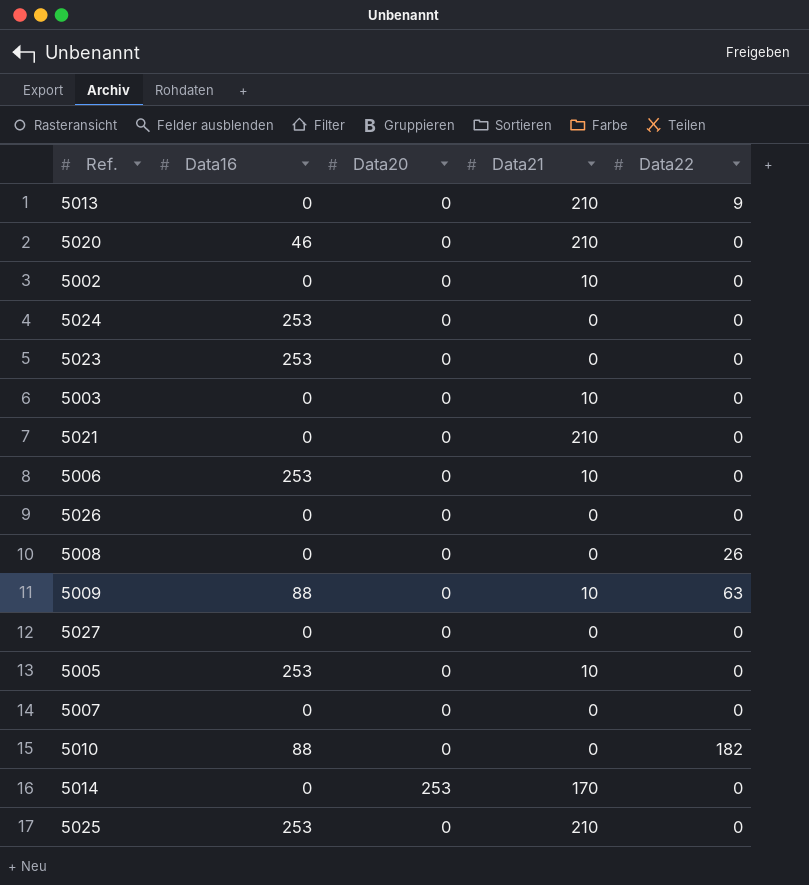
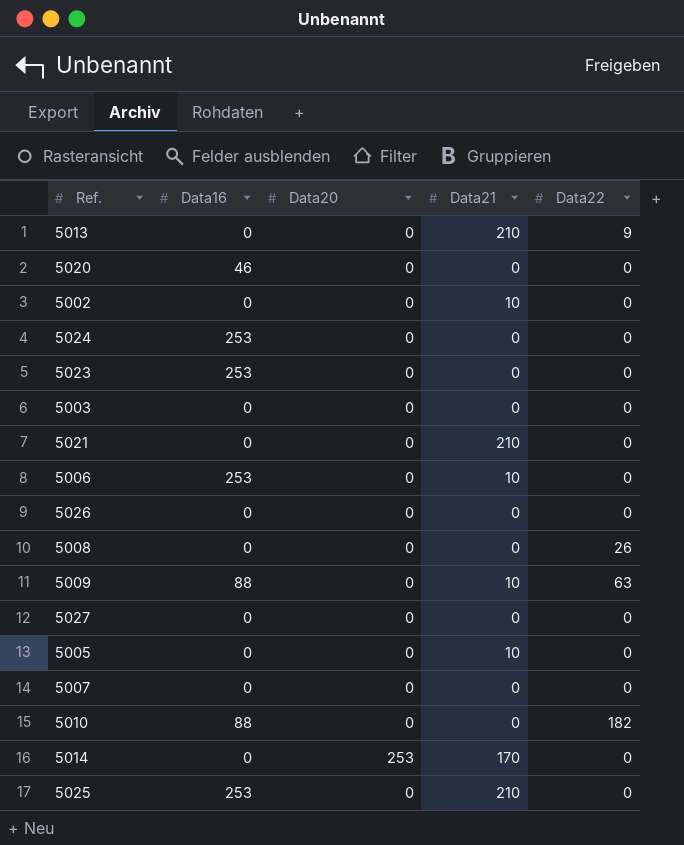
5020 | Data21: 210 -> 0
5003 | Data21: 10 -> 0
5005 | Data16: 253 -> 0

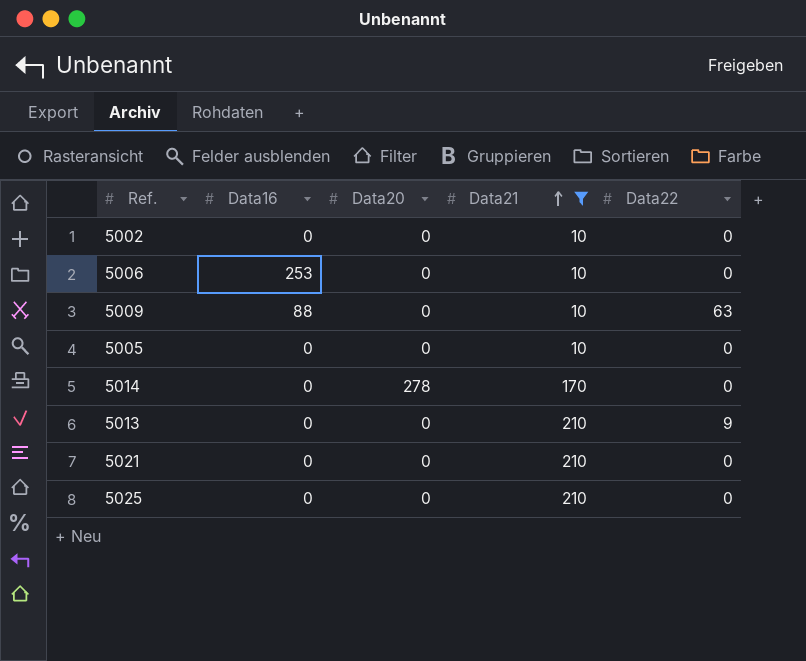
filter: none -> Data21 != 0
row order: none -> Data21 ascending
5014 | Data20: 253 -> 278
5025 | Data16: 253 -> 0

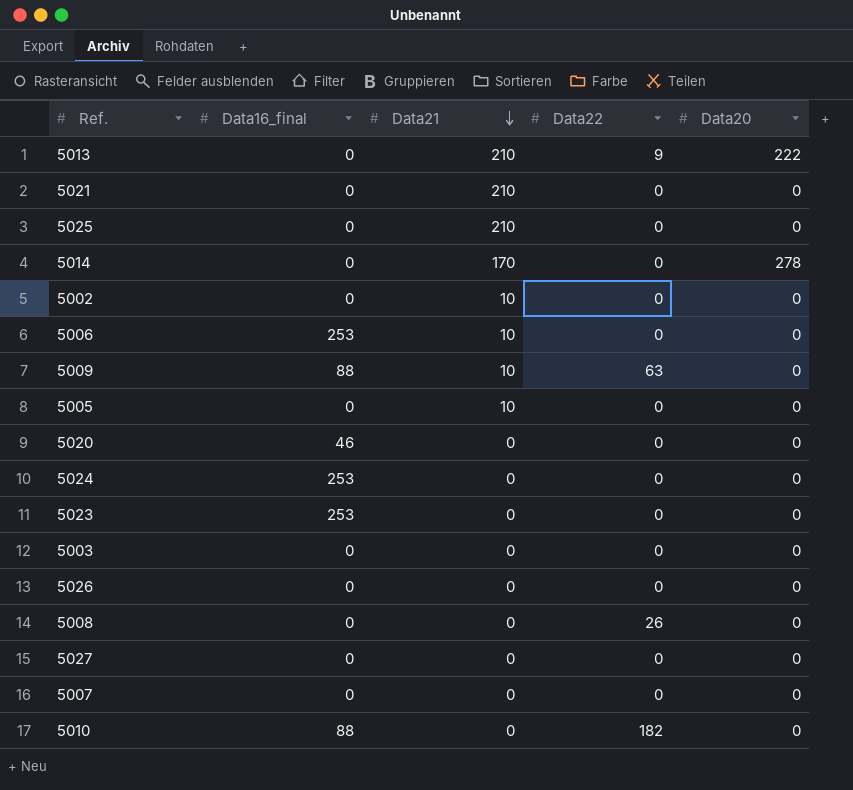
filter: Data21 != 0 -> none
row order: Data21 ascending -> Data21 descending
column name: Data16 -> Data16_final
column Data20 | position: 3 -> 5
5013 | Data20: 0 -> 222

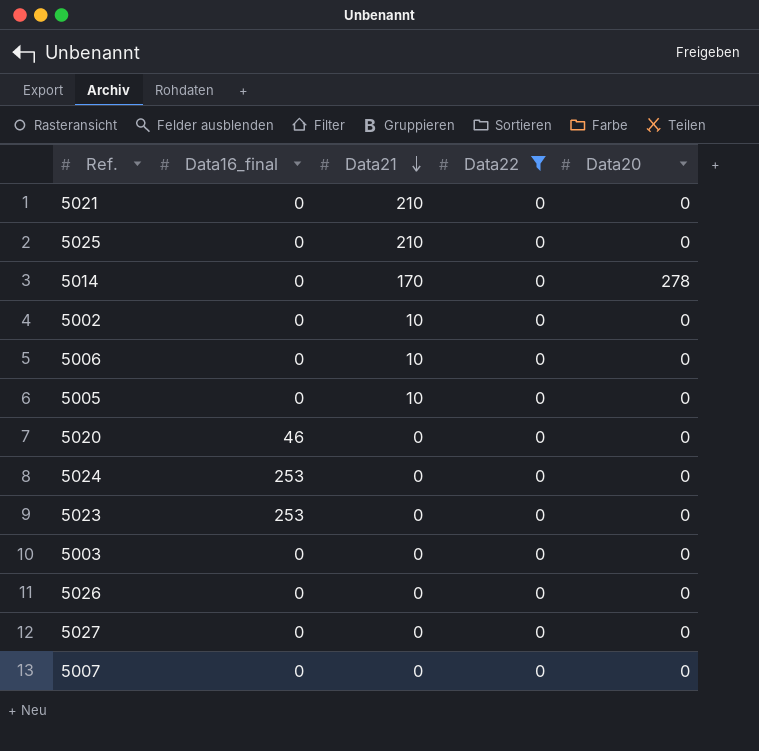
filter: none -> Data22 = 0
5006 | Data16_final: 253 -> 0

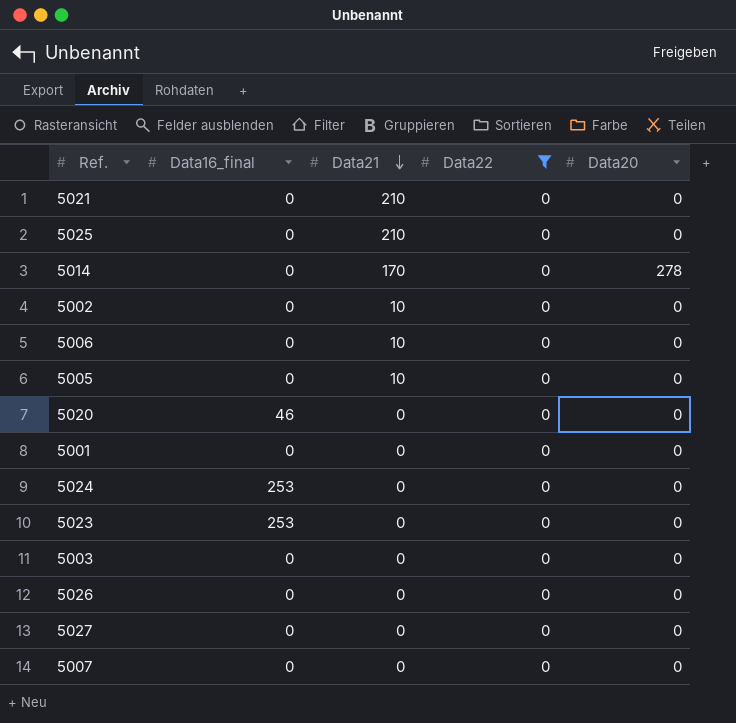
row 5001: none -> 0 | 0 | 0 | 0

